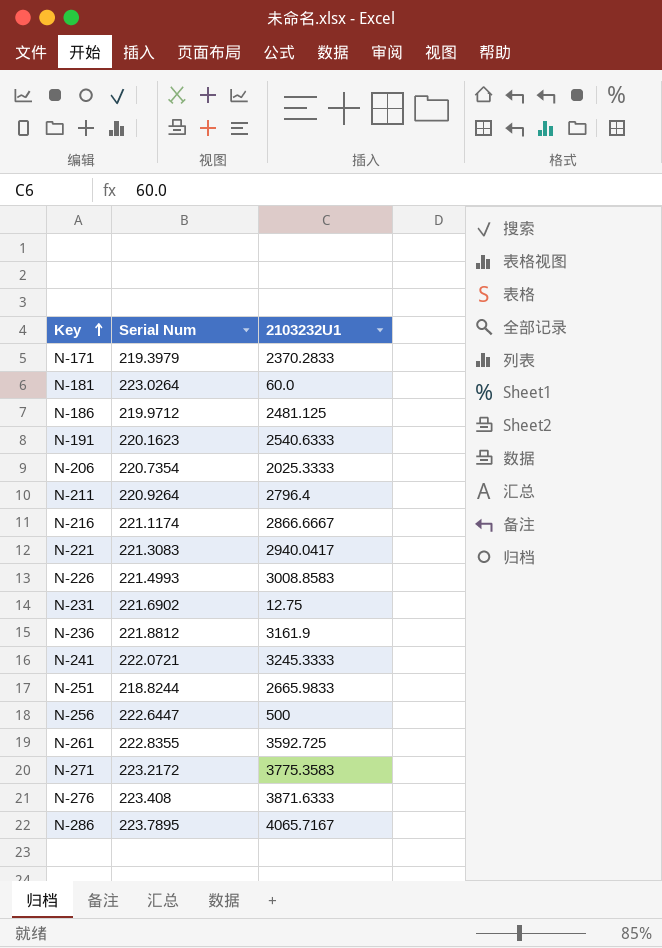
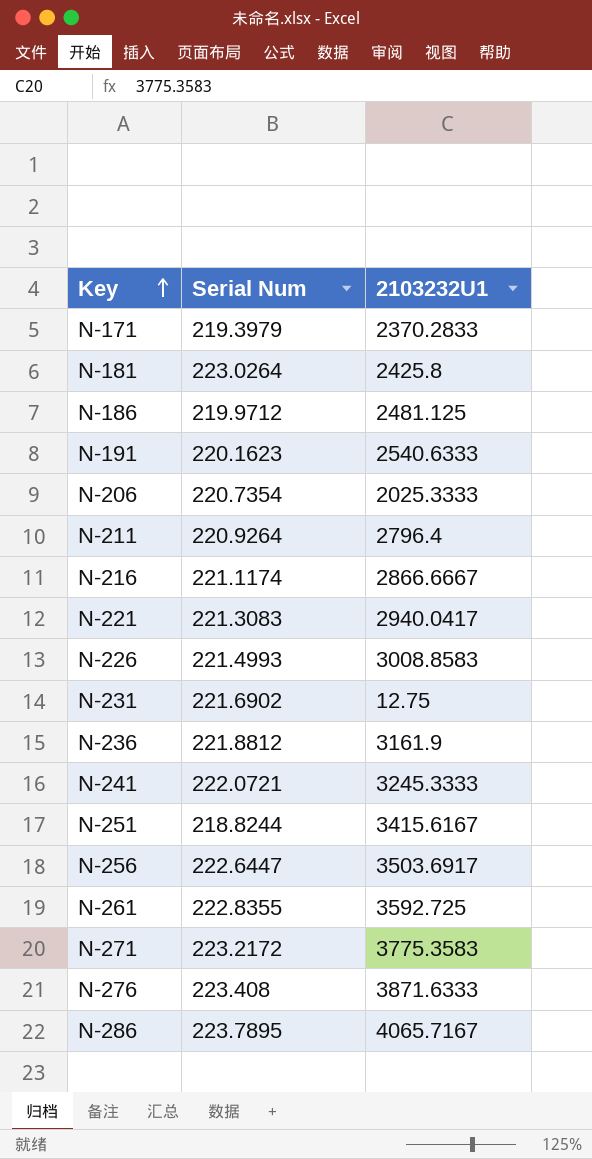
N-181 | 2103232U1: 60.0 -> 2425.8
N-251 | 2103232U1: 2665.9833 -> 3415.6167
N-256 | 2103232U1: 500 -> 3503.6917

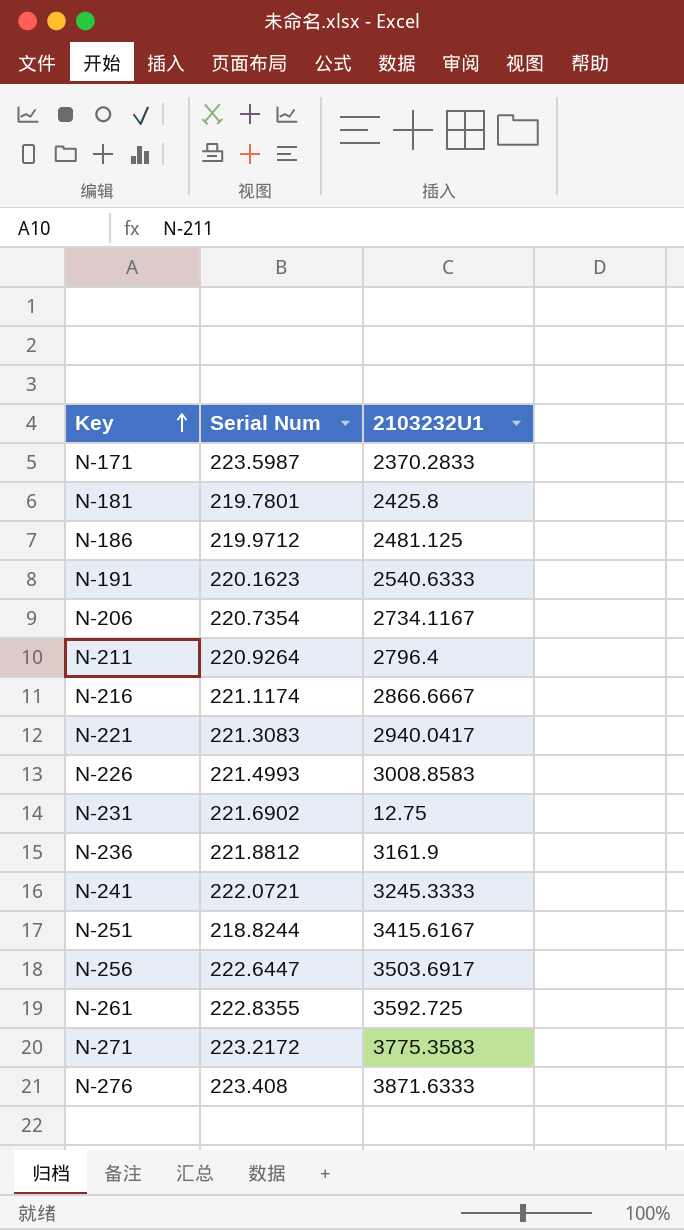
row N-286: 223.7895 | 4065.7167 -> none
N-171 | Serial Num: 219.3979 -> 223.5987
N-181 | Serial Num: 223.0264 -> 219.7801
N-206 | 2103232U1: 2025.3333 -> 2734.1167

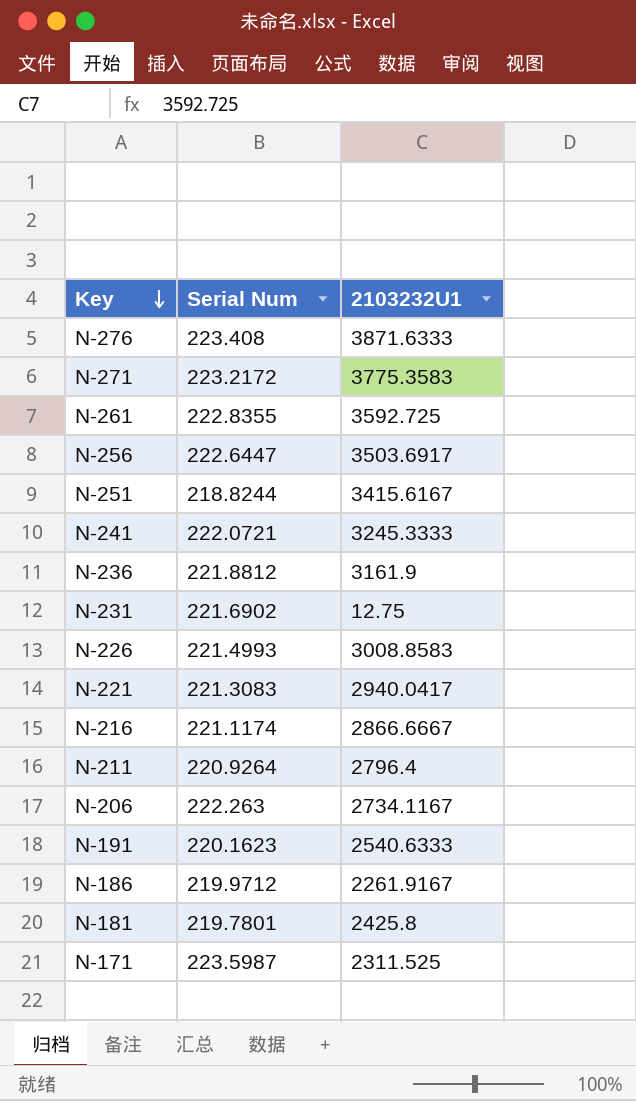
row order: Key ascending -> Key descending
N-206 | Serial Num: 220.7354 -> 222.263
N-186 | 2103232U1: 2481.125 -> 2261.9167
N-171 | 2103232U1: 2370.2833 -> 2311.525

